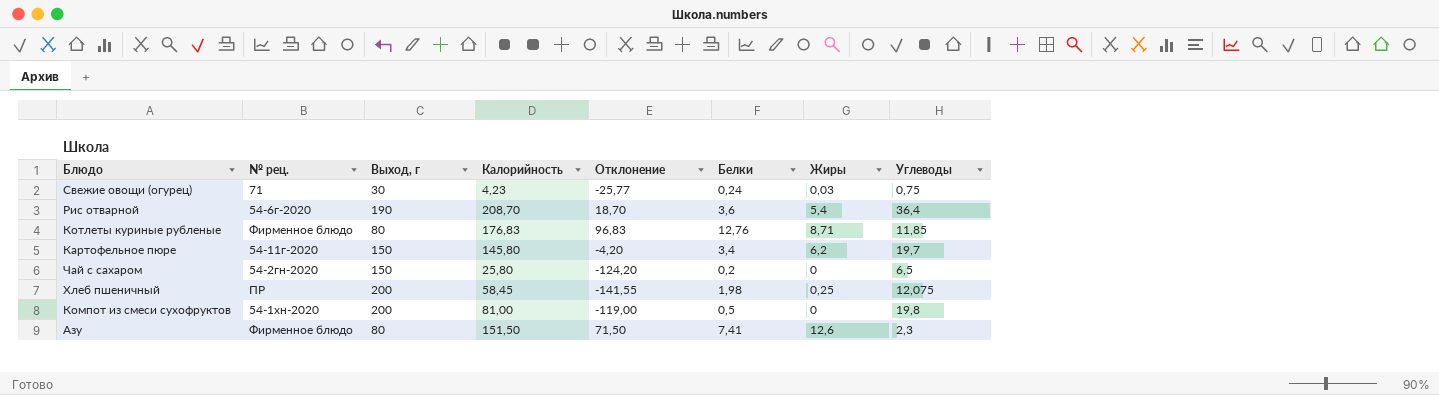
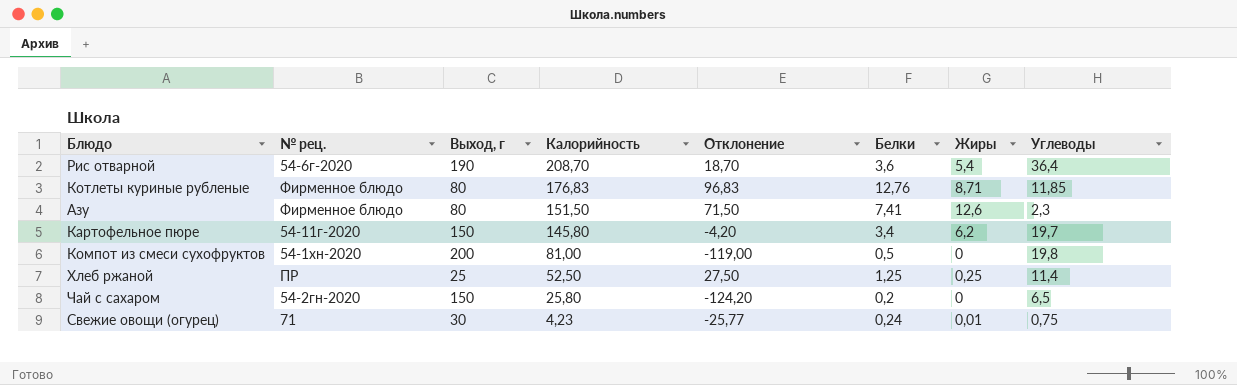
row order: none -> Калорийность descending
row Хлеб пшеничный: ПР | 200 | 58,45 | -141,55 | 1,98 | 0,25 | 12,075 -> none
row Хлеб ржаной: none -> ПР | 25 | 52,50 | 27,50 | 1,25 | 0,25 | 11,4
Свежие овощи (огурец) | Жиры: 0,03 -> 0,01

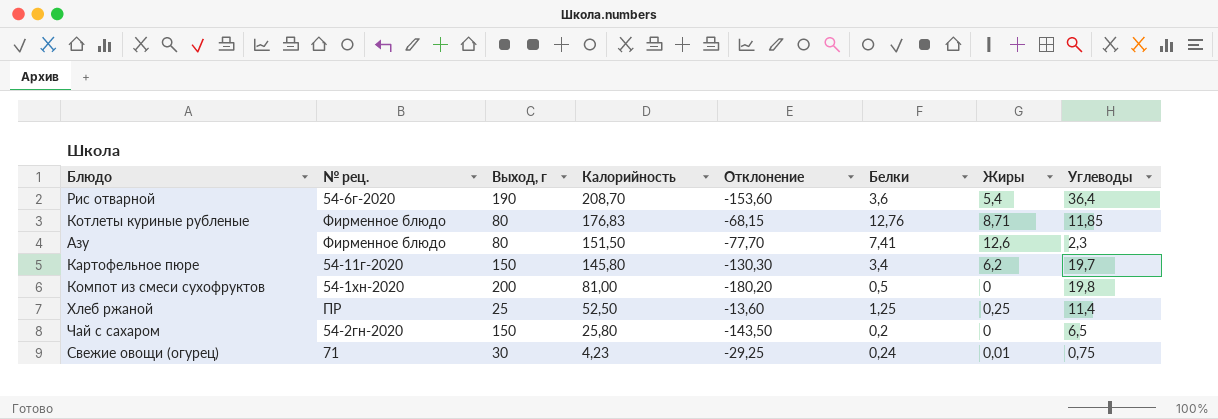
column Отклонение | formula: [Калорийность] - [Выход, г] -> [Углеводы] - [Выход, г]

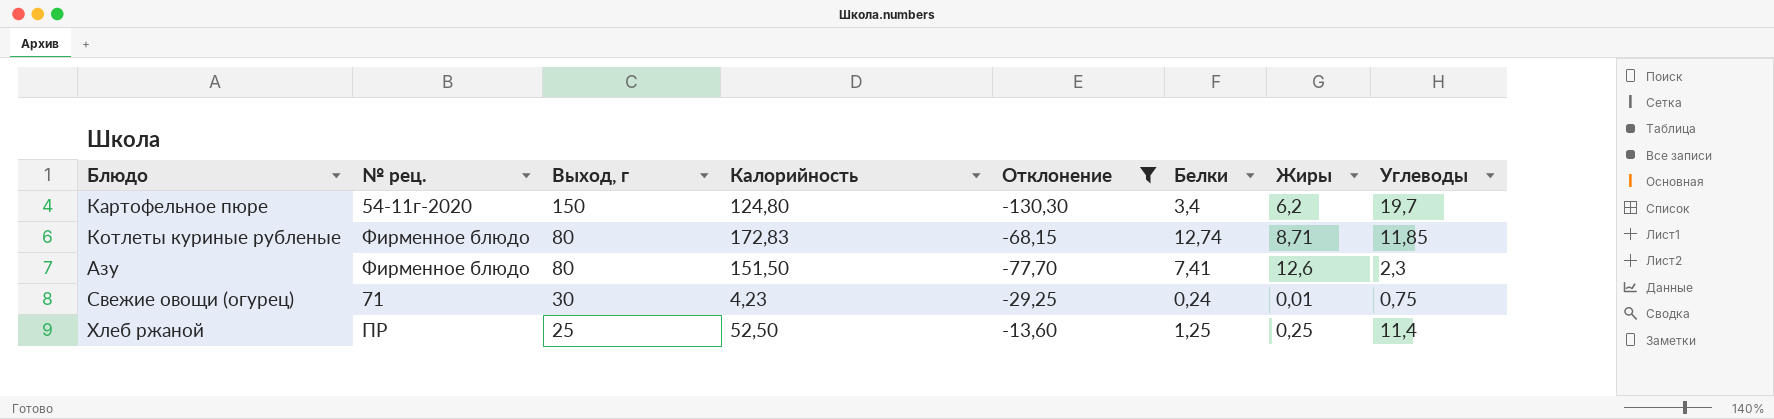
filter: none -> Отклонение >= -130,30
row order: Калорийность descending -> Выход, г descending
Картофельное пюре | Калорийность: 145,80 -> 124,80
Котлеты куриные рубленые | Калорийность: 176,83 -> 172,83
Котлеты куриные рубленые | Белки: 12,76 -> 12,74

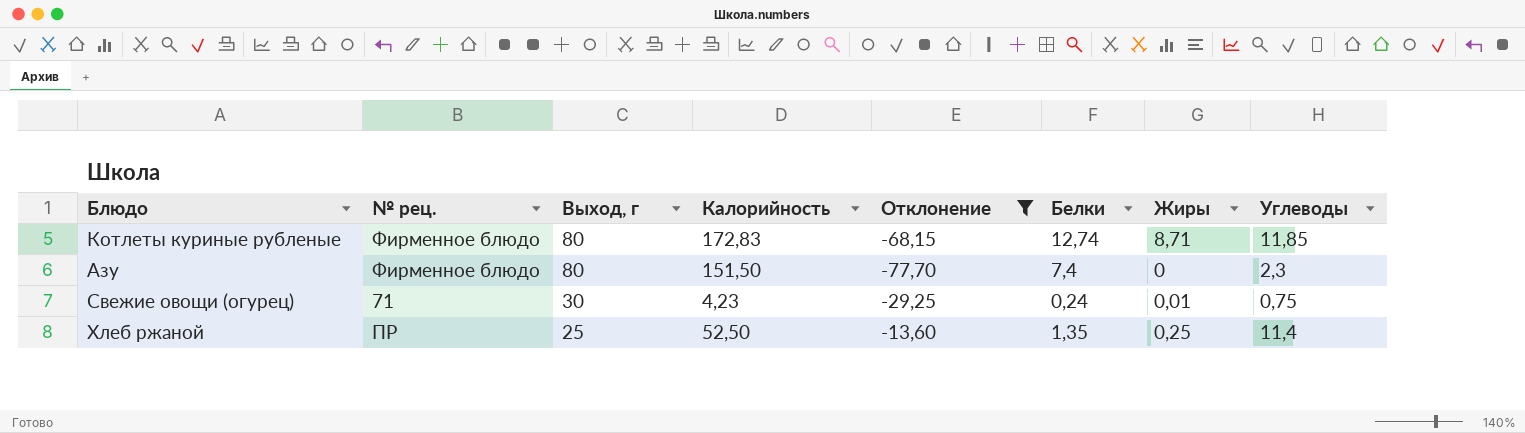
row Картофельное пюре: 54-11г-2020 | 150 | 124,80 | -130,30 | 3,4 | 6,2 | 19,7 -> none
Азу | Белки: 7,41 -> 7,4
Азу | Жиры: 12,6 -> 0
Хлеб ржаной | Белки: 1,25 -> 1,35

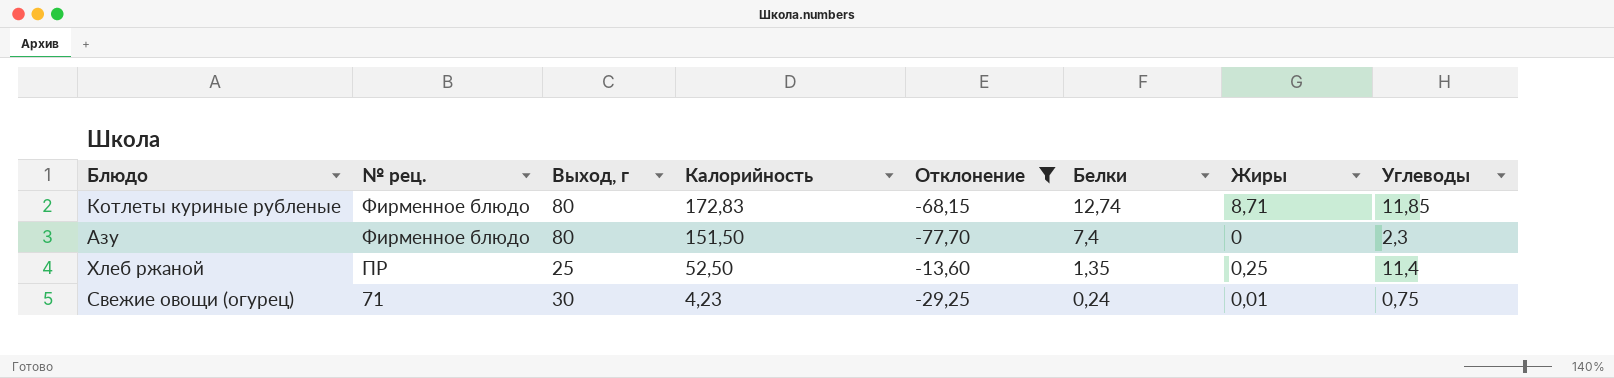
row order: Выход, г descending -> № рец. descending

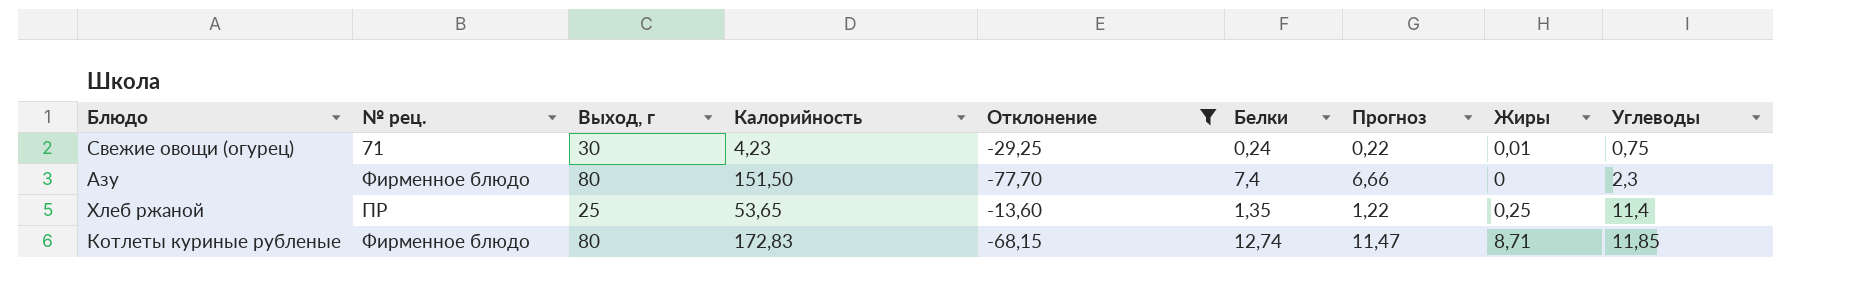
row order: № рец. descending -> Углеводы ascending
column Прогноз | formula: none -> [Белки] * 0,9
Хлеб ржаной | Калорийность: 52,50 -> 53,65

